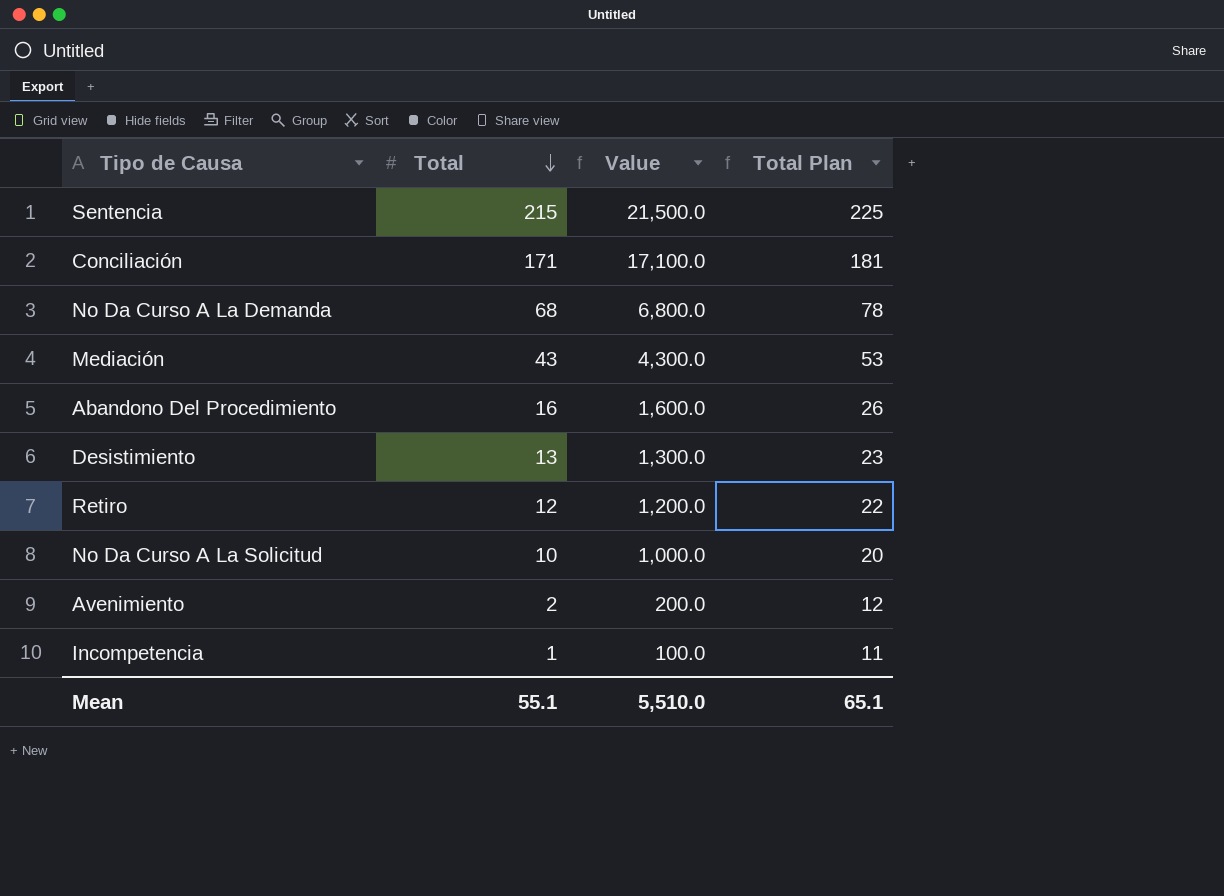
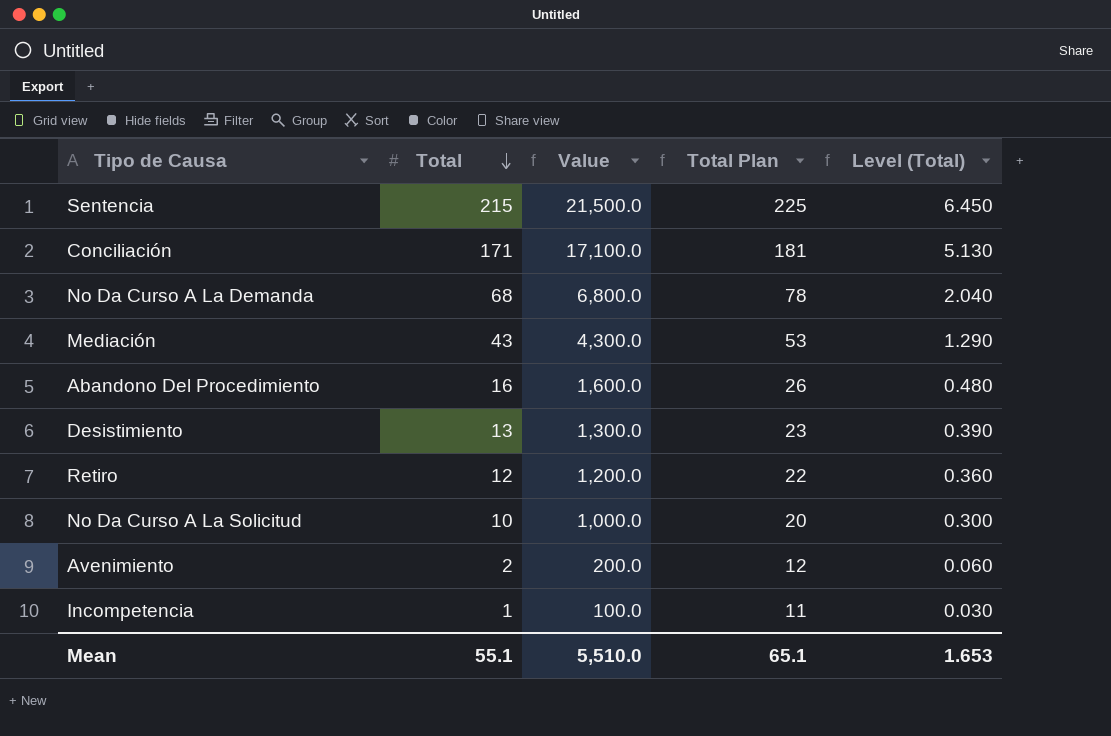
column Level (Total) | formula: none -> [Total] * 0.03

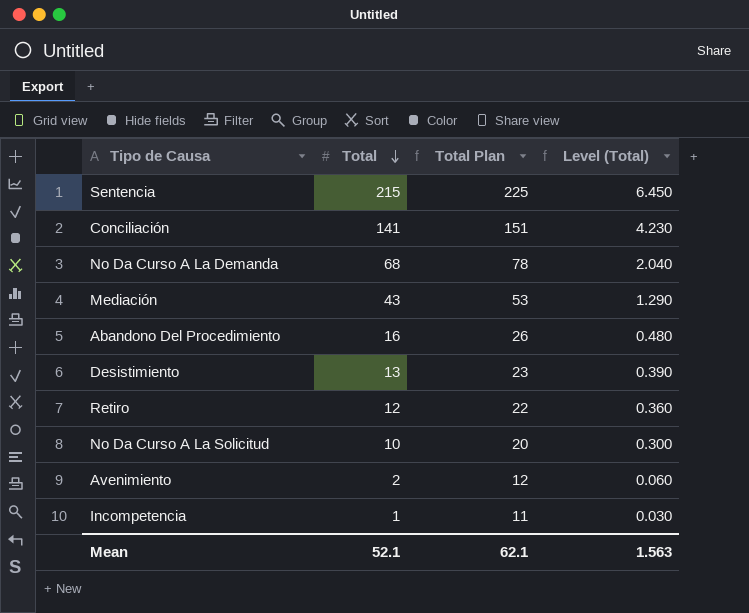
column Value | formula: [Total] * 100 -> none
Conciliación | Total: 171 -> 141
Conciliación | Total Plan: 181 -> 151
Conciliación | Level (Total): 5.130 -> 4.230
Mean | Total: 55.1 -> 52.1
Mean | Total Plan: 65.1 -> 62.1
Mean | Level (Total): 1.653 -> 1.563

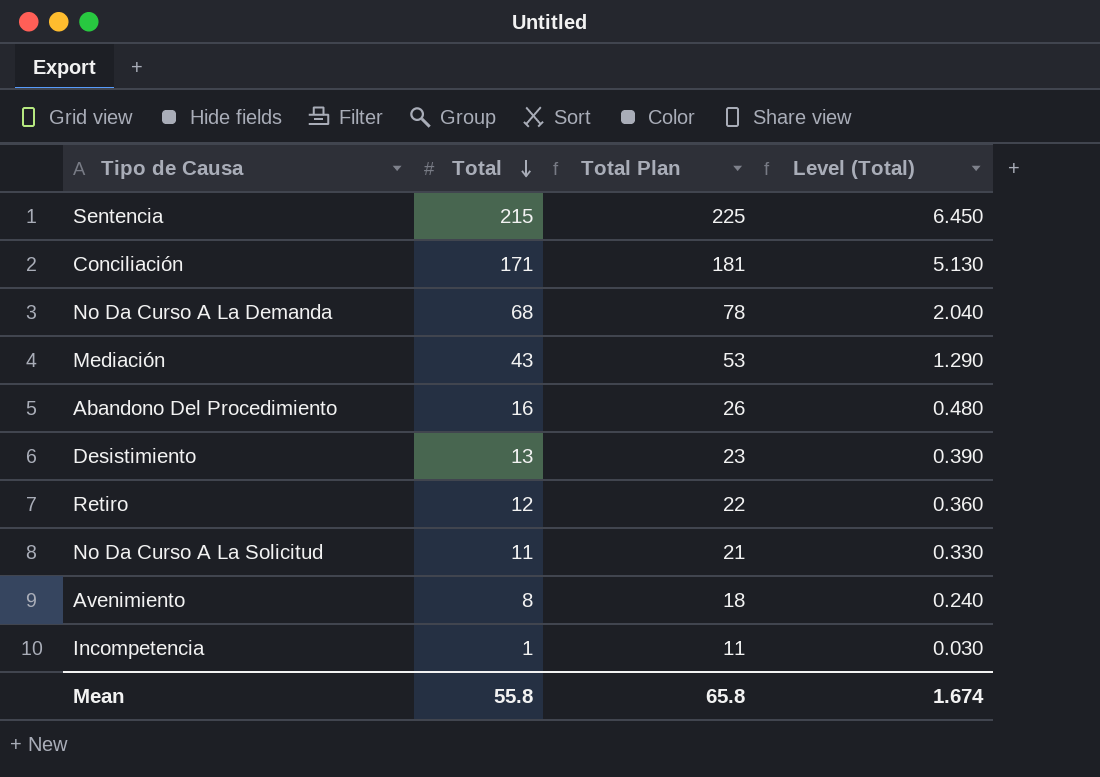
Conciliación | Total: 141 -> 171
Conciliación | Total Plan: 151 -> 181
Conciliación | Level (Total): 4.230 -> 5.130
No Da Curso A La Solicitud | Total: 10 -> 11
No Da Curso A La Solicitud | Total Plan: 20 -> 21
No Da Curso A La Solicitud | Level (Total): 0.300 -> 0.330
Avenimiento | Total: 2 -> 8
Avenimiento | Total Plan: 12 -> 18
Avenimiento | Level (Total): 0.060 -> 0.240
Mean | Total: 52.1 -> 55.8
Mean | Total Plan: 62.1 -> 65.8
Mean | Level (Total): 1.563 -> 1.674

